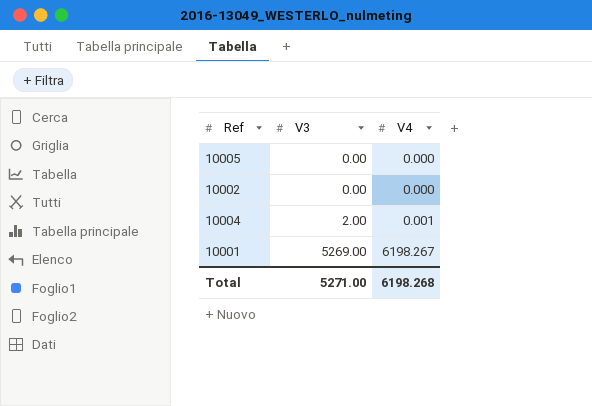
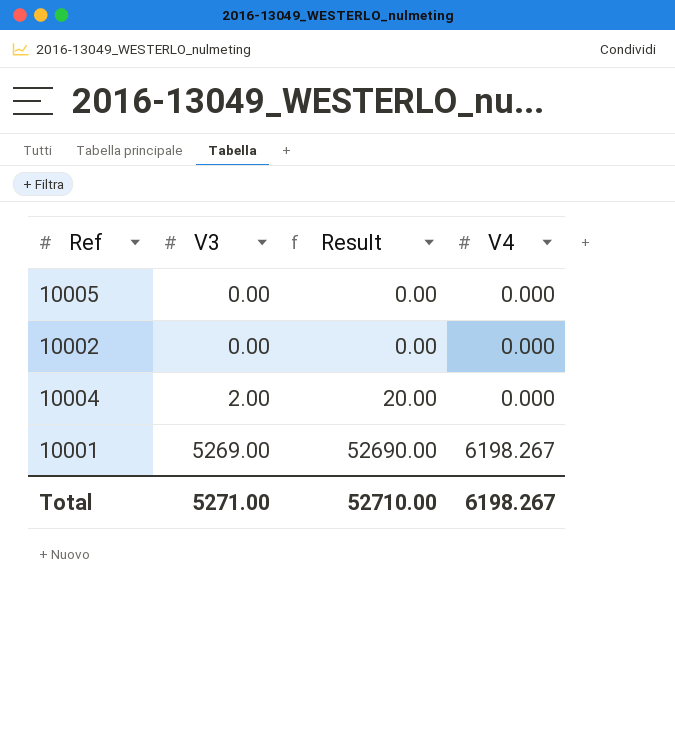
column Result | formula: none -> [V3] * 10
10004 | V4: 0.001 -> 0.000
Total | V4: 6198.268 -> 6198.267

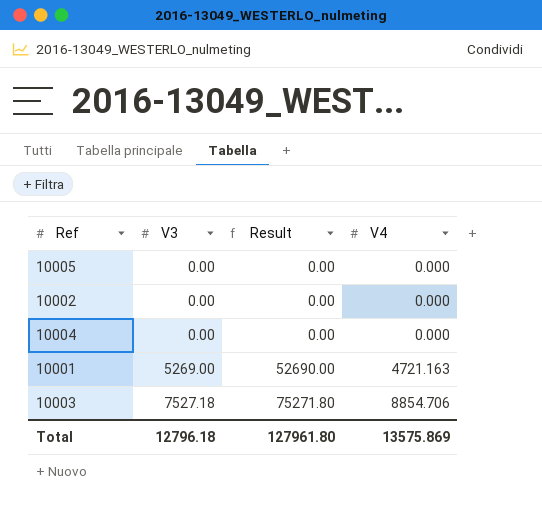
10004 | V3: 2.00 -> 0.00
10004 | Result: 20.00 -> 0.00
10001 | V4: 6198.267 -> 4721.163
row 10003: none -> 7527.18 | 75271.80 | 8854.706
Total | V3: 5271.00 -> 12796.18
Total | Result: 52710.00 -> 127961.80
Total | V4: 6198.267 -> 13575.869

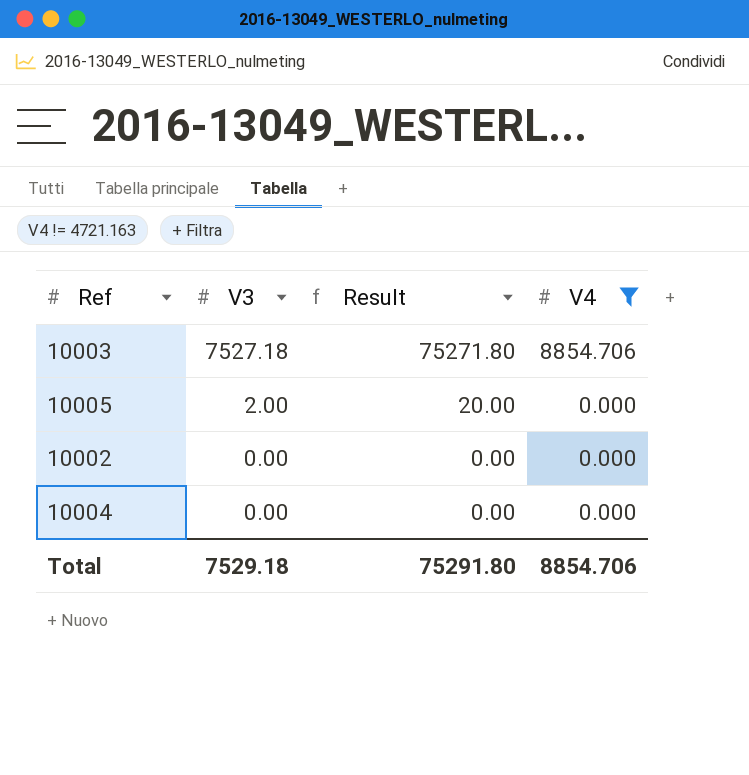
filter: none -> V4 != 4721.163
row order: V3 ascending -> V3 descending
10005 | V3: 0.00 -> 2.00
10005 | Result: 0.00 -> 20.00
Total | V3: 12796.18 -> 7529.18
Total | Result: 127961.80 -> 75291.80
Total | V4: 13575.869 -> 8854.706

